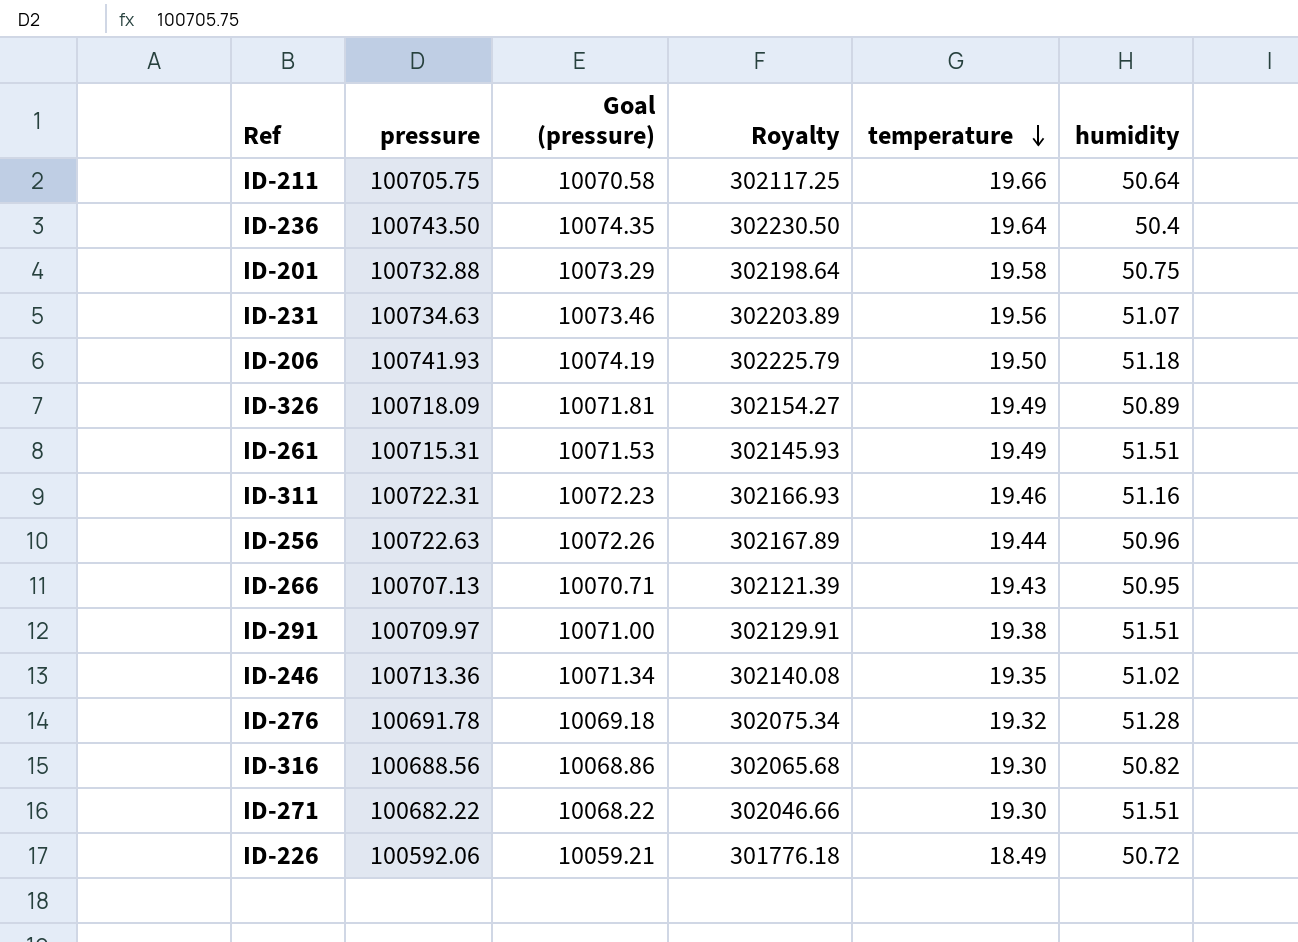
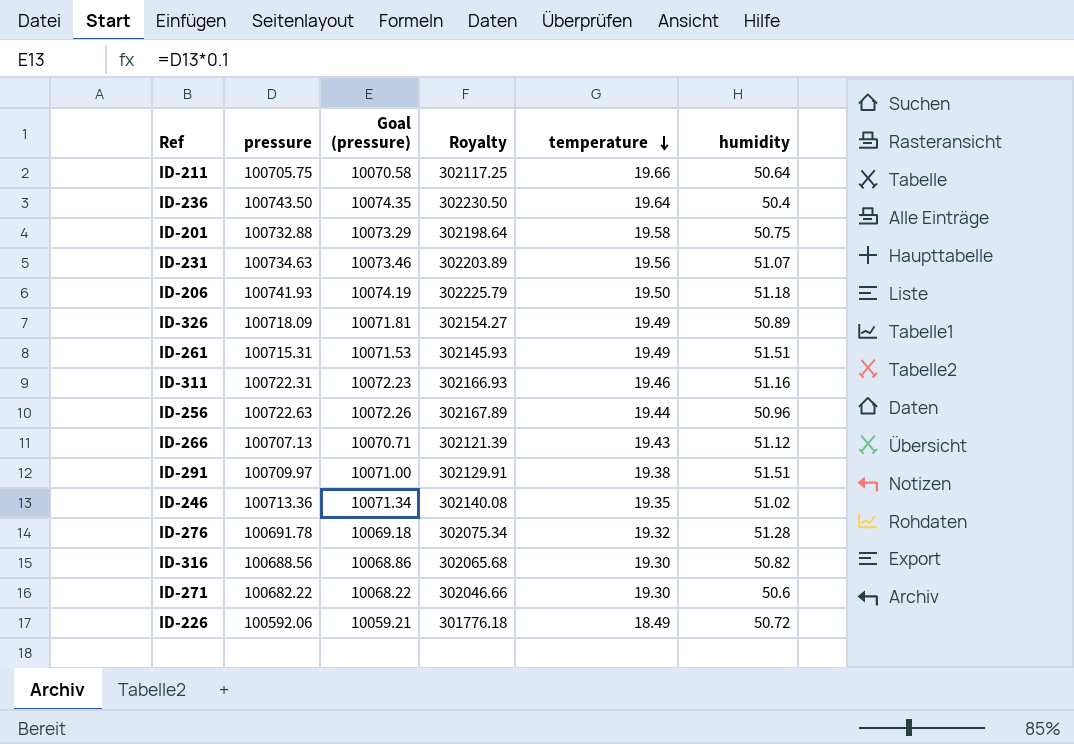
ID-266 | humidity: 50.95 -> 51.12
ID-271 | humidity: 51.51 -> 50.6

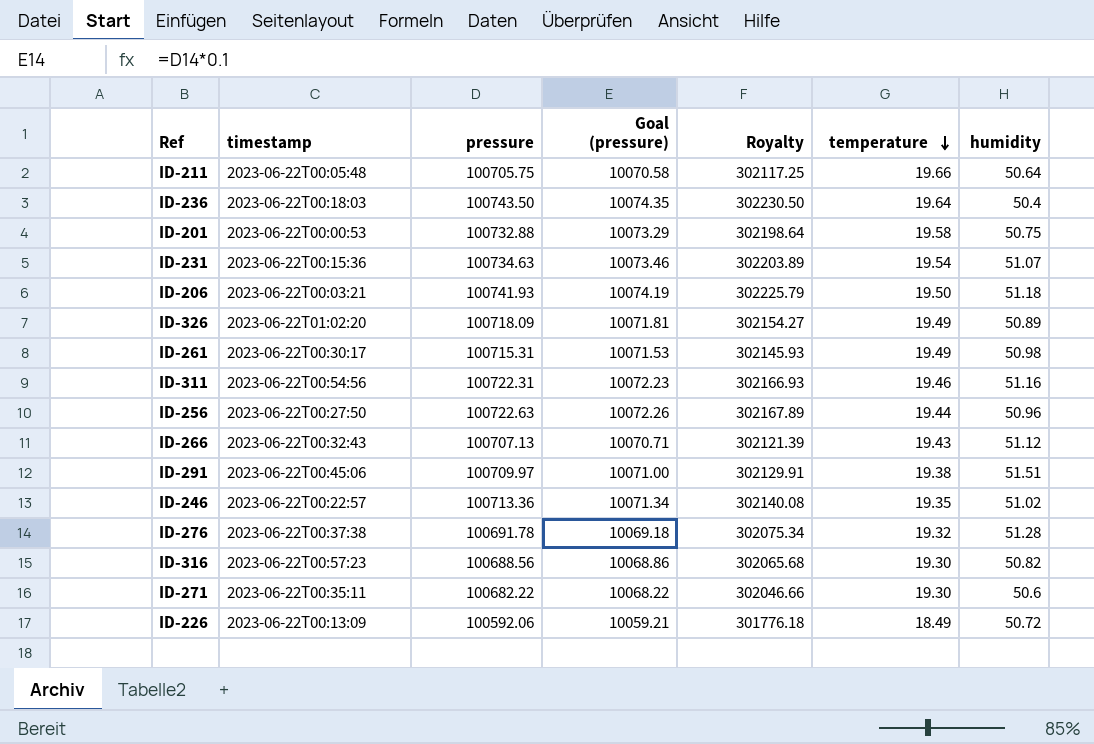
column timestamp | position: none -> 2
ID-231 | temperature: 19.56 -> 19.54
ID-261 | humidity: 51.51 -> 50.98

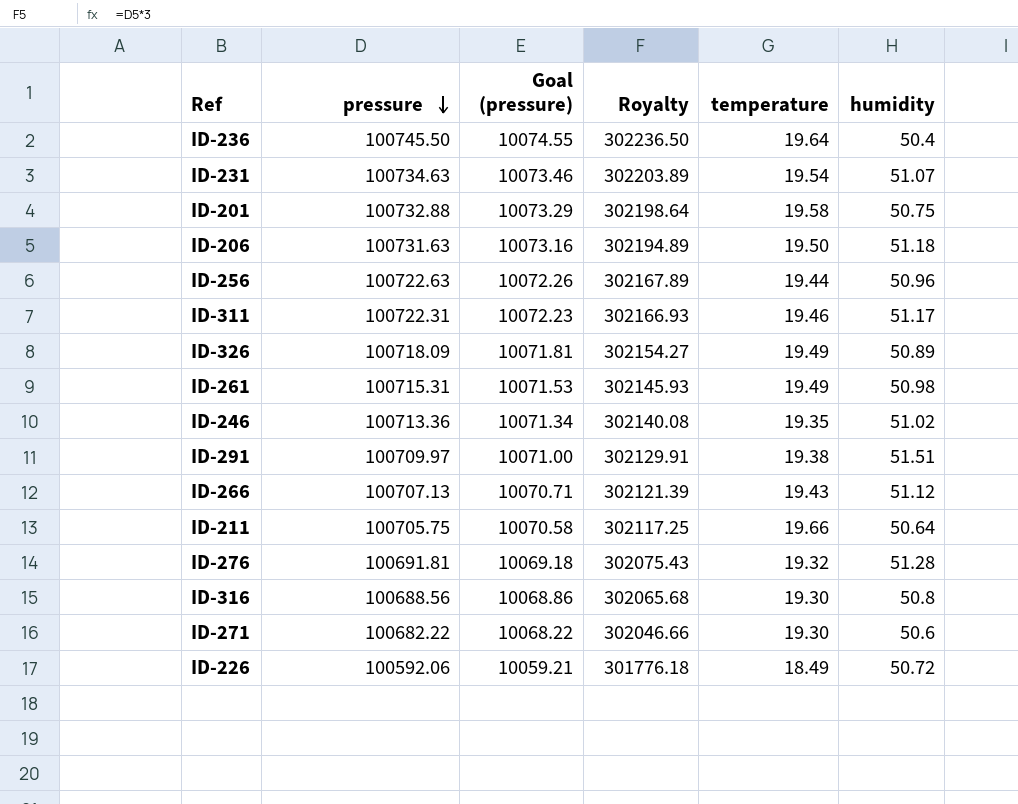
row order: temperature descending -> pressure descending
column timestamp | position: 2 -> none
ID-236 | pressure: 100743.50 -> 100745.50
ID-236 | Goal (pressure): 10074.35 -> 10074.55
ID-236 | Royalty: 302230.50 -> 302236.50
ID-206 | pressure: 100741.93 -> 100731.63
ID-206 | Goal (pressure): 10074.19 -> 10073.16
ID-206 | Royalty: 302225.79 -> 302194.89
ID-311 | humidity: 51.16 -> 51.17
ID-276 | pressure: 100691.78 -> 100691.81
ID-276 | Royalty: 302075.34 -> 302075.43
ID-316 | humidity: 50.82 -> 50.8

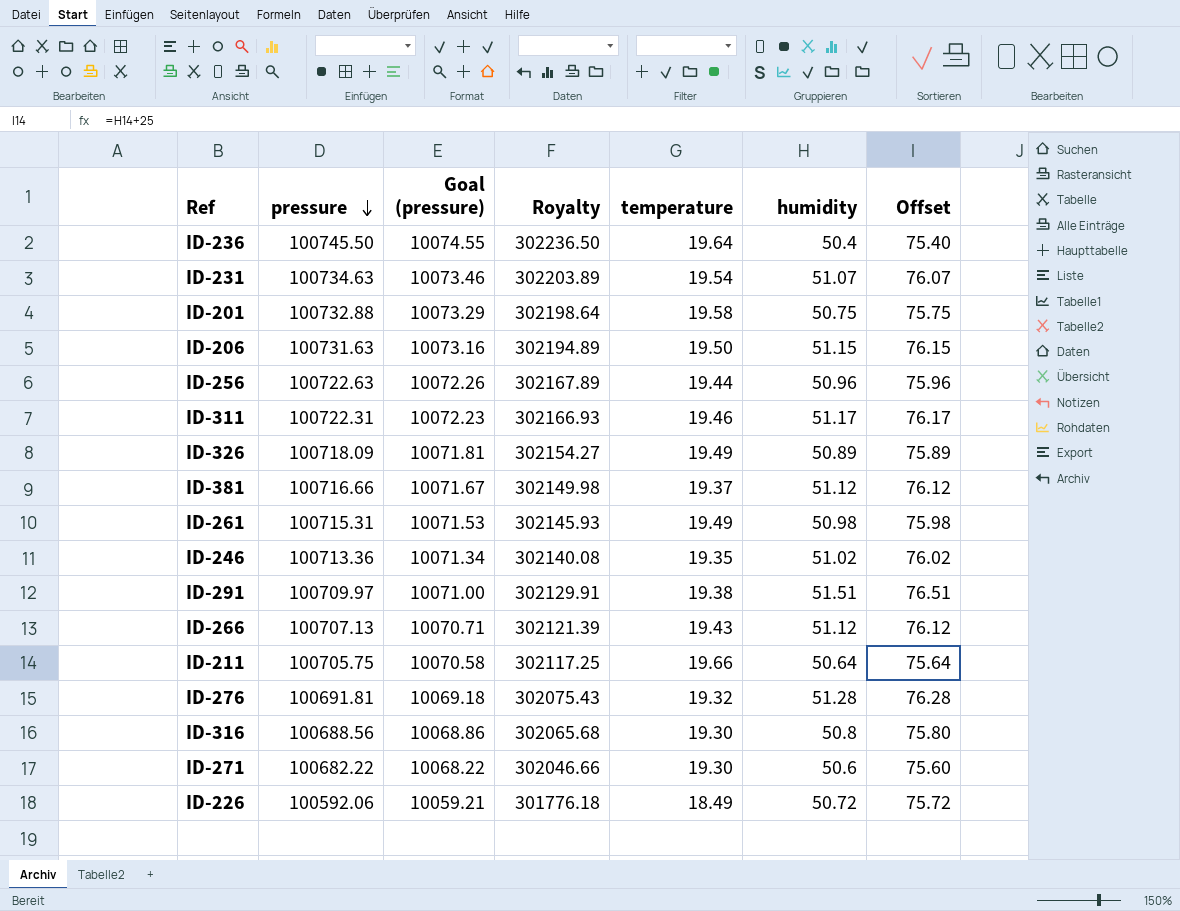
column Offset | formula: none -> [humidity] + 25
ID-206 | humidity: 51.18 -> 51.15
row ID-381: none -> 100716.66 | 10071.67 | 302149.98 | 19.37 | 51.12 | 76.12

